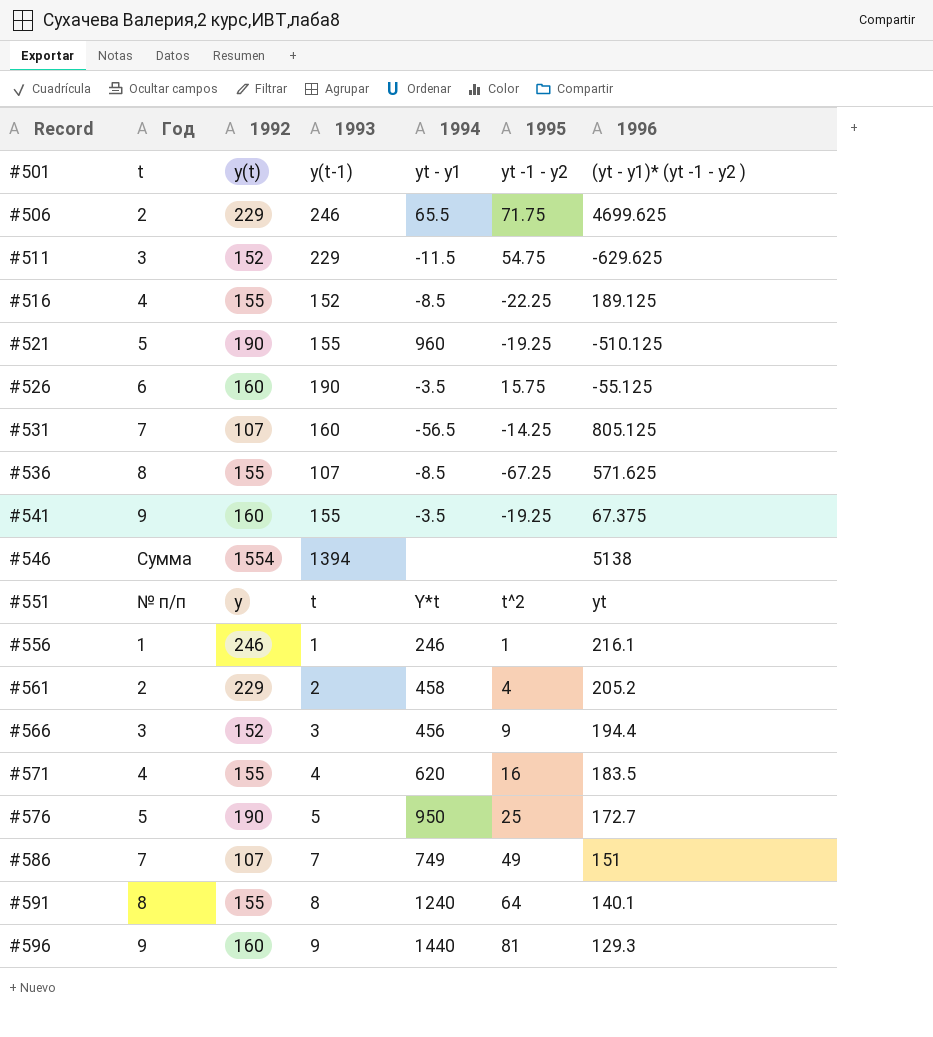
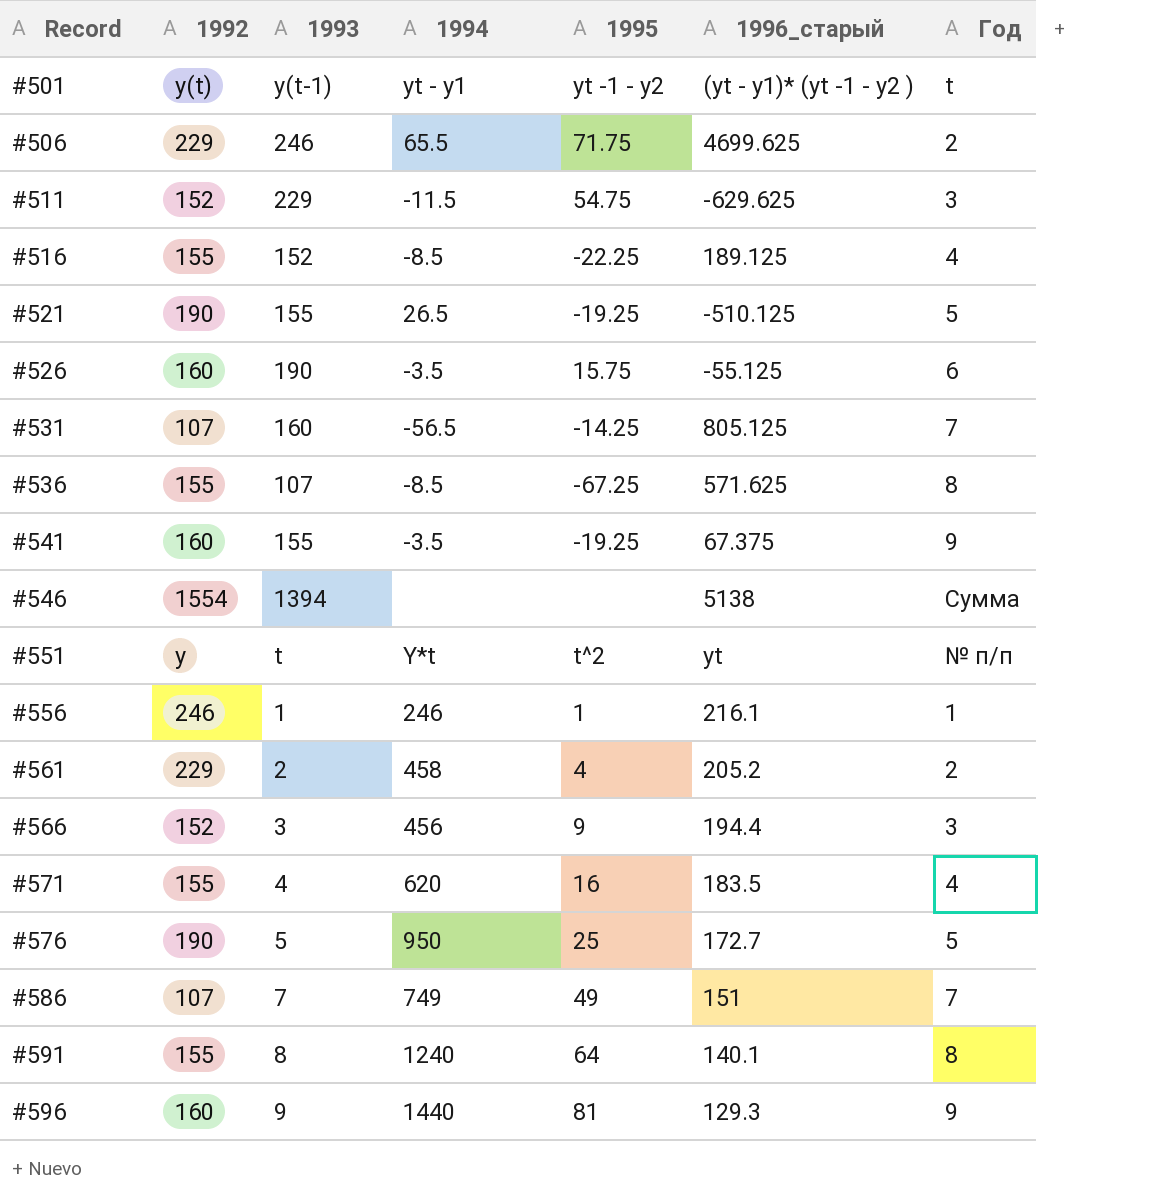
column name: 1996 -> 1996_старый
column Год | position: 2 -> 7
#521 | 1994: 960 -> 26.5

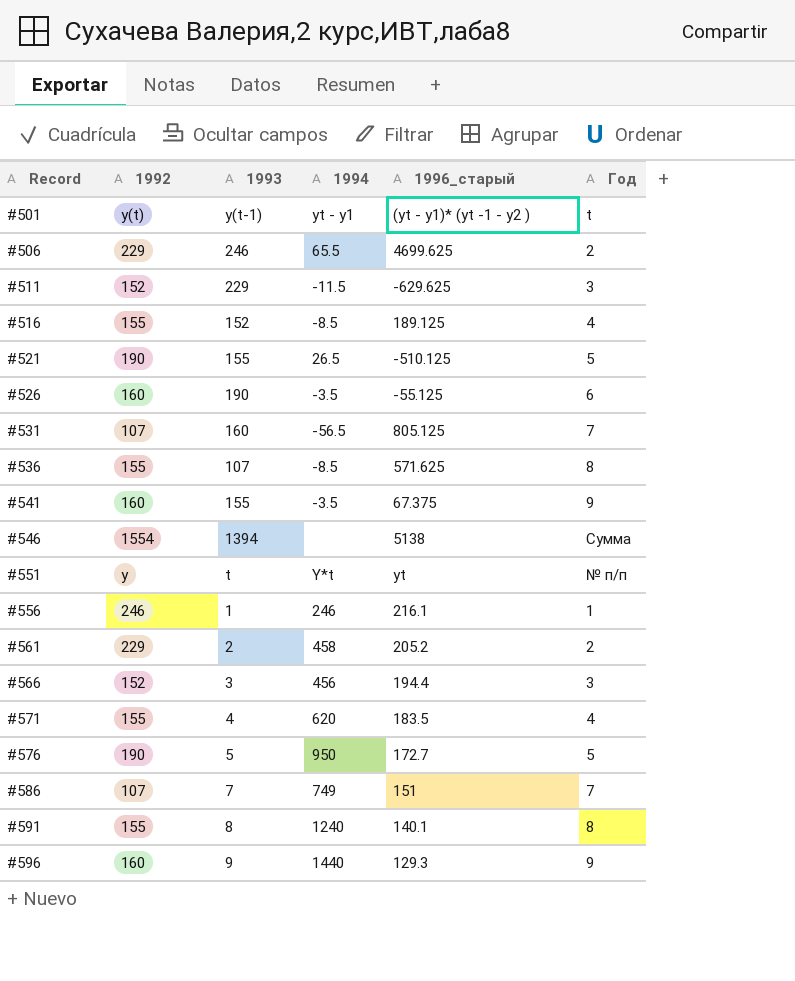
column 1995 | position: 5 -> none

